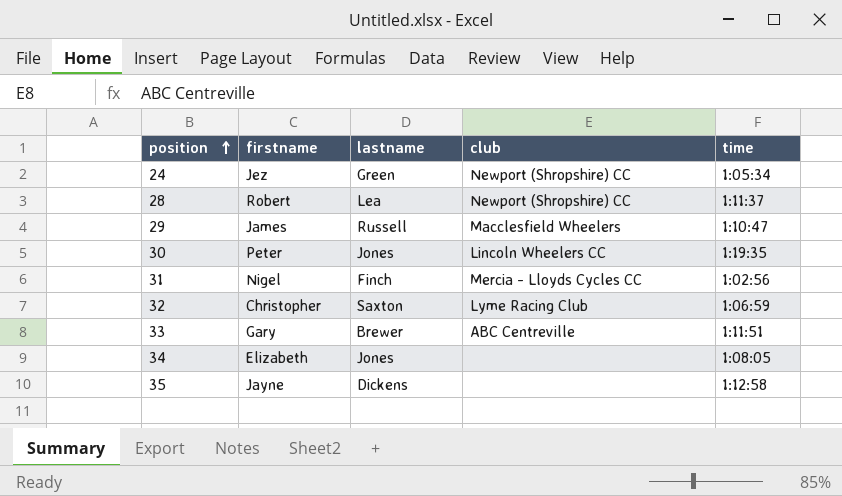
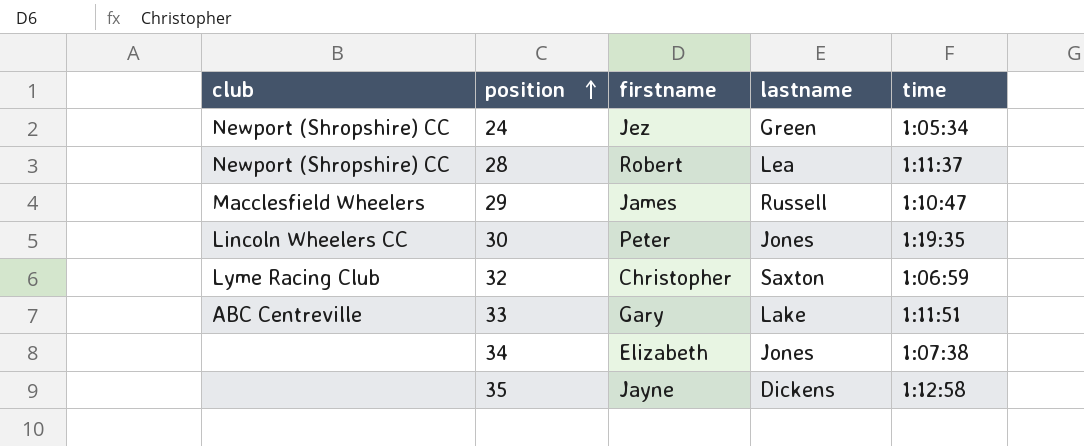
column club | position: 4 -> 1
row 31: Nigel | Finch | Mercia - Lloyds Cycles CC | 1:02:56 -> none
33 | lastname: Brewer -> Lake
34 | time: 1:08:05 -> 1:07:38

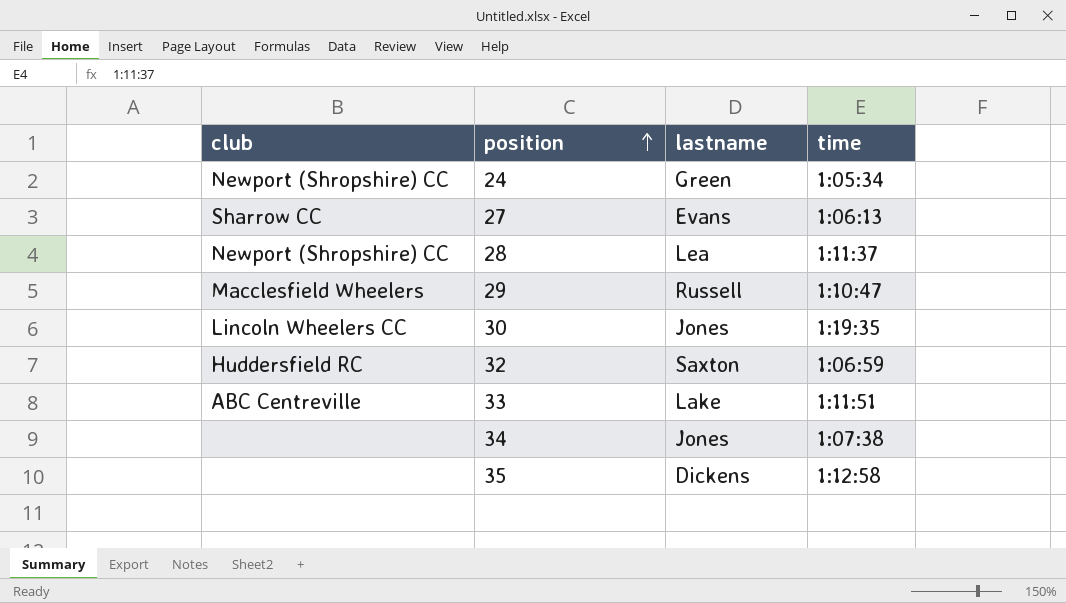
column firstname | position: 3 -> none
row 27: none -> Sharrow CC | Evans | 1:06:13
32 | club: Lyme Racing Club -> Huddersfield RC

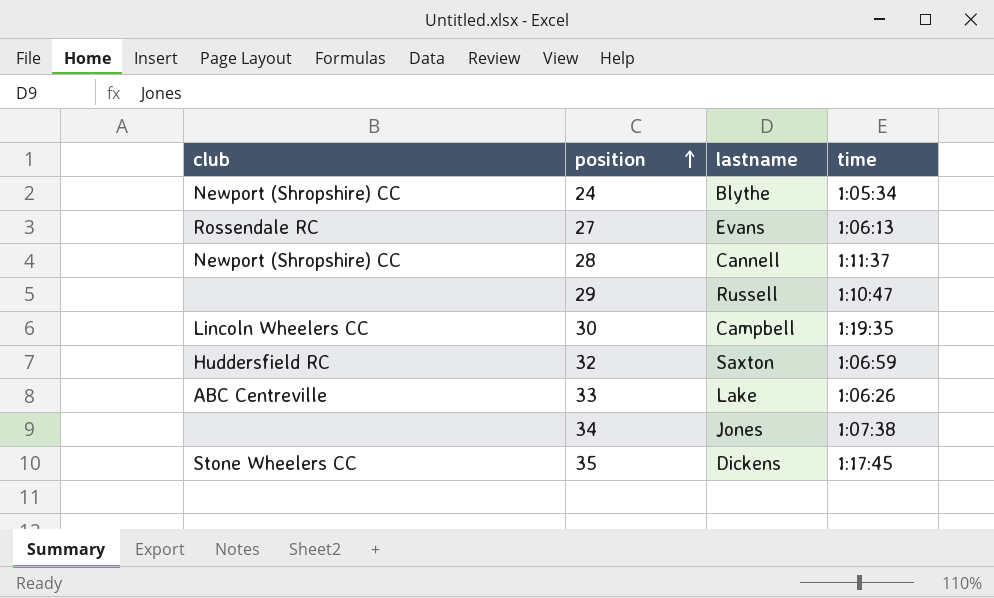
24 | lastname: Green -> Blythe
27 | club: Sharrow CC -> Rossendale RC
28 | lastname: Lea -> Cannell
29 | club: Macclesfield Wheelers -> none
30 | lastname: Jones -> Campbell
33 | time: 1:11:51 -> 1:06:26
35 | club: none -> Stone Wheelers CC
35 | time: 1:12:58 -> 1:17:45

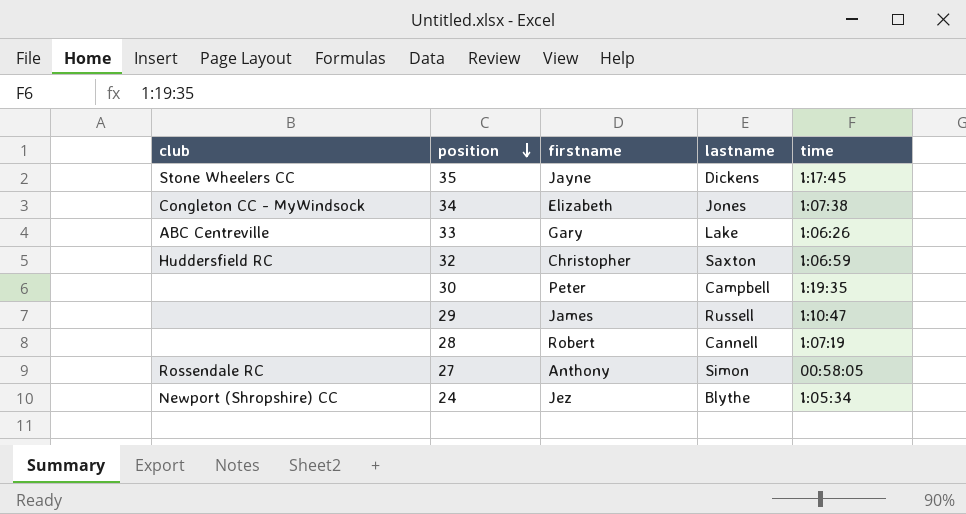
row order: position ascending -> position descending
column firstname | position: none -> 3
34 | club: none -> Congleton CC - MyWindsock
30 | club: Lincoln Wheelers CC -> none
28 | club: Newport (Shropshire) CC -> none
28 | time: 1:11:37 -> 1:07:19
27 | lastname: Evans -> Simon
27 | time: 1:06:13 -> 00:58:05

